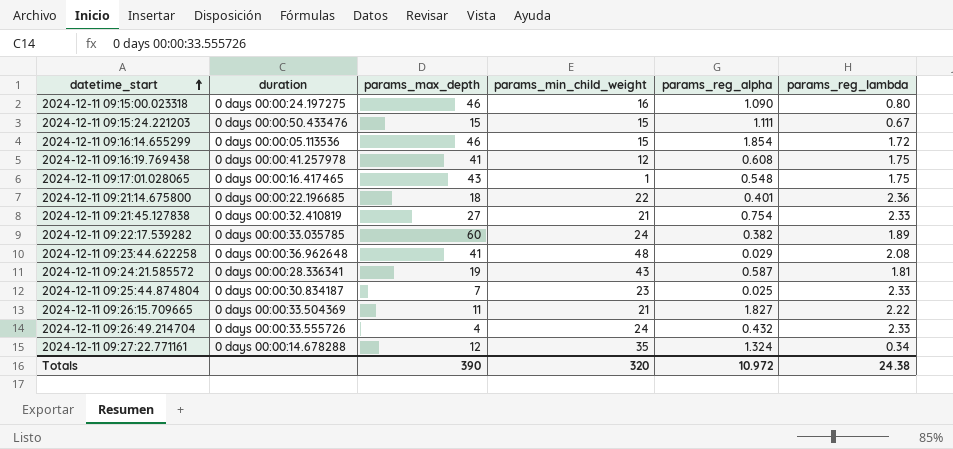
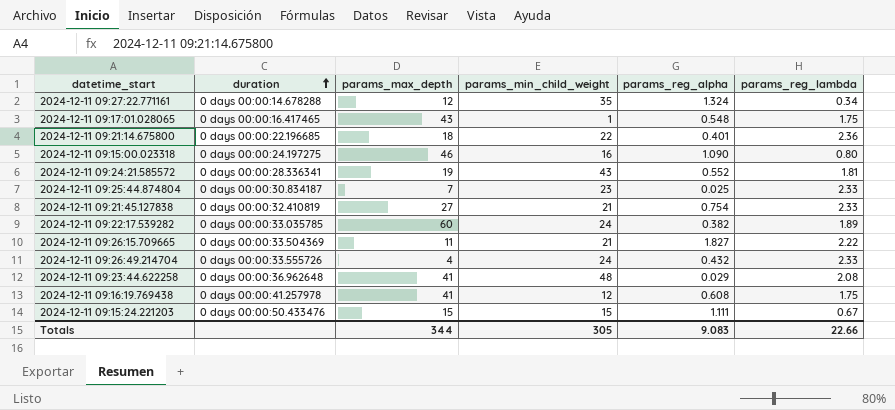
row order: datetime_start ascending -> duration ascending
row 2024-12-11 09:16:14.655299: 0 days 00:00:05.113536 | 46 | 15 | 1.854 | 1.72 -> none
2024-12-11 09:24:21.585572 | params_reg_alpha: 0.587 -> 0.552
Totals | params_max_depth: 390 -> 344
Totals | params_min_child_weight: 320 -> 305
Totals | params_reg_alpha: 10.972 -> 9.083
Totals | params_reg_lambda: 24.38 -> 22.66

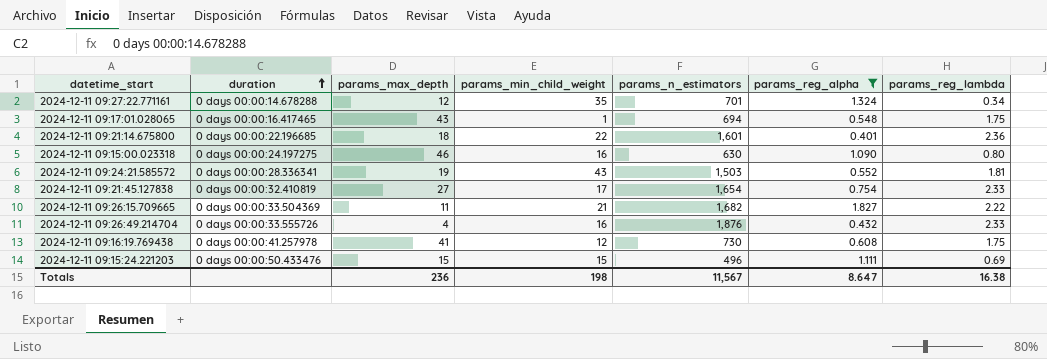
filter: none -> params_reg_alpha >= 0.401
column params_n_estimators | position: none -> 5
2024-12-11 09:21:45.127838 | params_min_child_weight: 21 -> 17
2024-12-11 09:26:49.214704 | params_min_child_weight: 24 -> 16
2024-12-11 09:15:24.221203 | params_reg_lambda: 0.67 -> 0.69
Totals | params_max_depth: 344 -> 236
Totals | params_min_child_weight: 305 -> 198
Totals | params_reg_alpha: 9.083 -> 8.647
Totals | params_reg_lambda: 22.66 -> 16.38

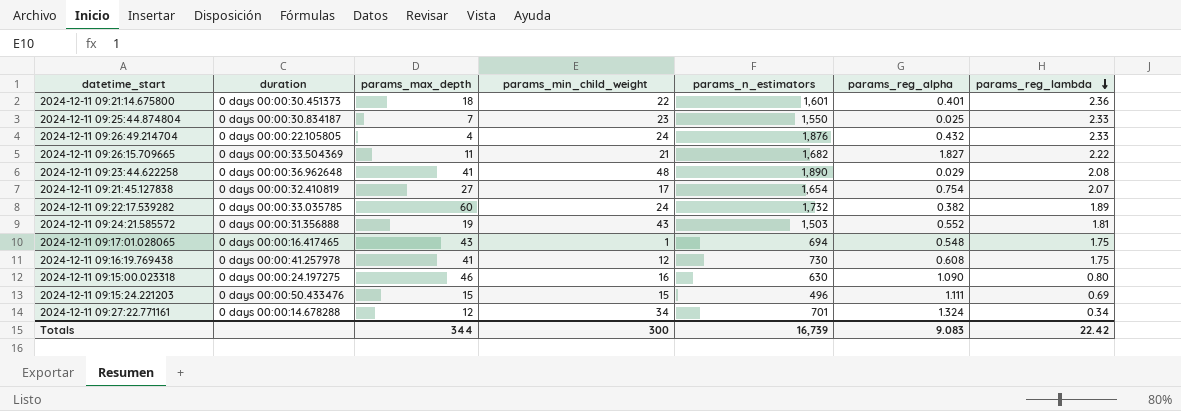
filter: params_reg_alpha >= 0.401 -> none
row order: duration ascending -> params_reg_lambda descending
2024-12-11 09:21:14.675800 | duration: 0 days 00:00:22.196685 -> 0 days 00:00:30.451373
2024-12-11 09:26:49.214704 | duration: 0 days 00:00:33.555726 -> 0 days 00:00:22.105805
2024-12-11 09:26:49.214704 | params_min_child_weight: 16 -> 24
2024-12-11 09:21:45.127838 | params_reg_lambda: 2.33 -> 2.07
2024-12-11 09:24:21.585572 | duration: 0 days 00:00:28.336341 -> 0 days 00:00:31.356888
2024-12-11 09:27:22.771161 | params_min_child_weight: 35 -> 34
Totals | params_max_depth: 236 -> 344
Totals | params_min_child_weight: 198 -> 300
Totals | params_n_estimators: 11,567 -> 16,739
Totals | params_reg_alpha: 8.647 -> 9.083
Totals | params_reg_lambda: 16.38 -> 22.42

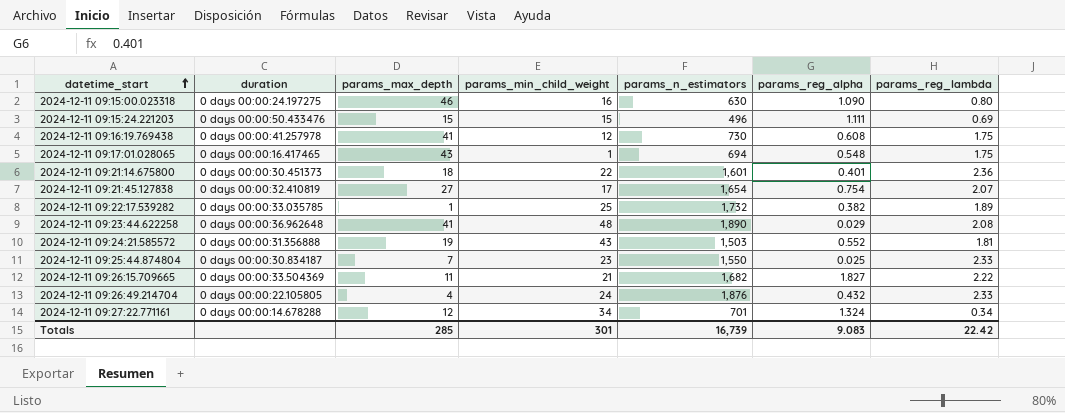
row order: params_reg_lambda descending -> datetime_start ascending
2024-12-11 09:22:17.539282 | params_max_depth: 60 -> 1
2024-12-11 09:22:17.539282 | params_min_child_weight: 24 -> 25
Totals | params_max_depth: 344 -> 285
Totals | params_min_child_weight: 300 -> 301

